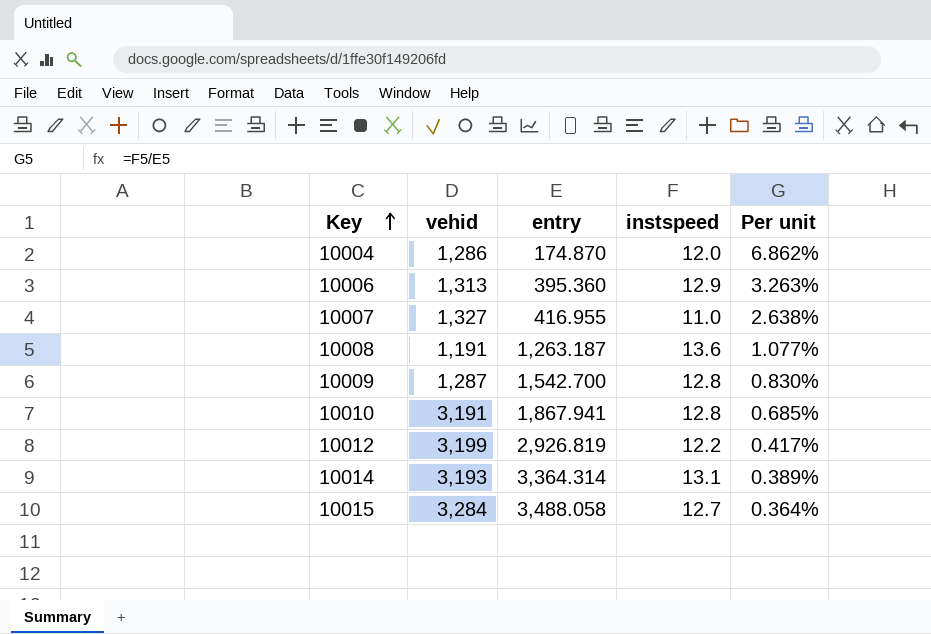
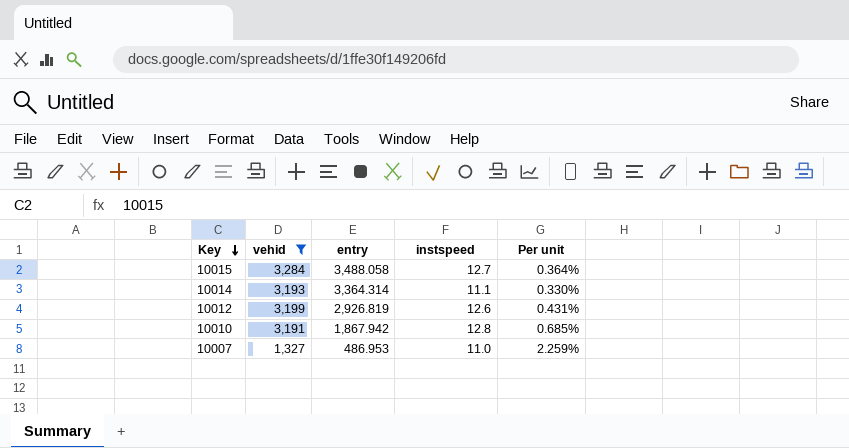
filter: none -> vehid >= 1,327
row order: Key ascending -> Key descending
10014 | instspeed: 13.1 -> 11.1
10014 | Per unit: 0.389% -> 0.330%
10012 | instspeed: 12.2 -> 12.6
10012 | Per unit: 0.417% -> 0.431%
10010 | entry: 1,867.941 -> 1,867.942
10007 | entry: 416.955 -> 486.953
10007 | Per unit: 2.638% -> 2.259%

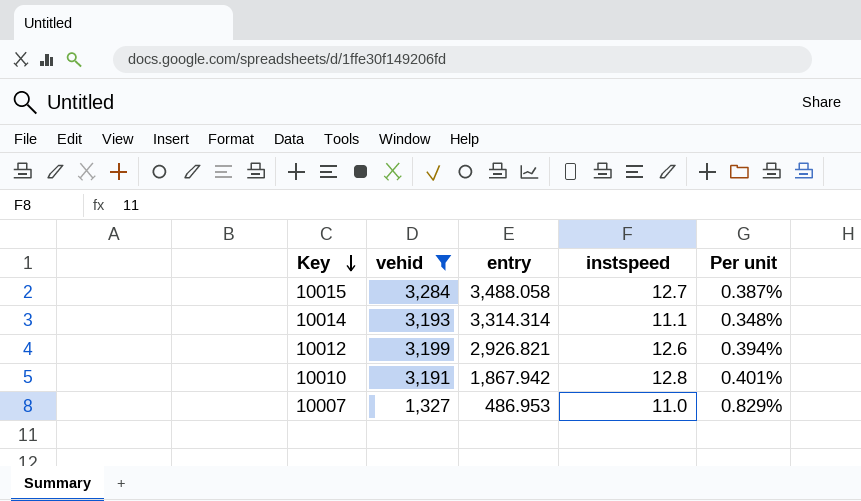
column Per unit | formula: [instspeed] / [entry] -> [instspeed] / [vehid]
10014 | entry: 3,364.314 -> 3,314.314
10012 | entry: 2,926.819 -> 2,926.821

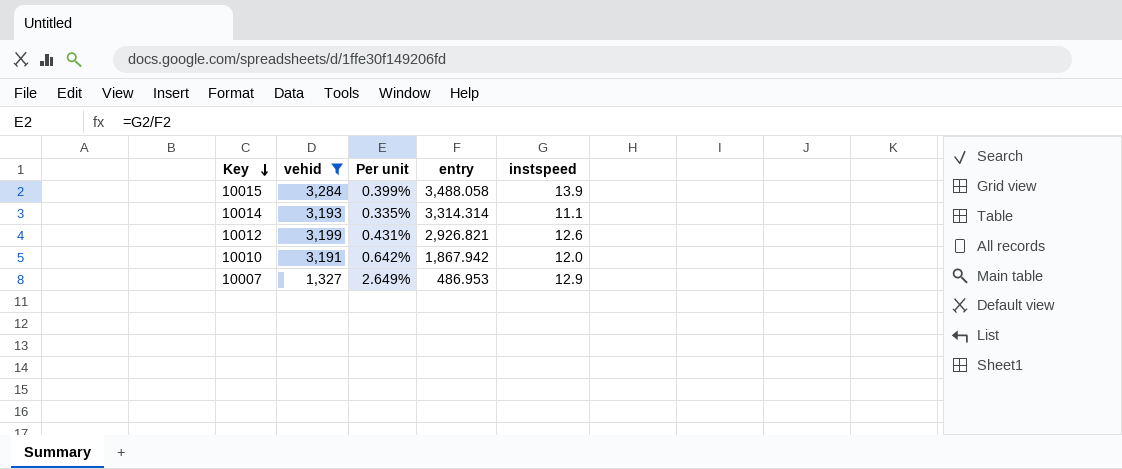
column Per unit | formula: [instspeed] / [vehid] -> [instspeed] / [entry]
column Per unit | position: 5 -> 3
10015 | instspeed: 12.7 -> 13.9
10010 | instspeed: 12.8 -> 12.0
10007 | instspeed: 11.0 -> 12.9

